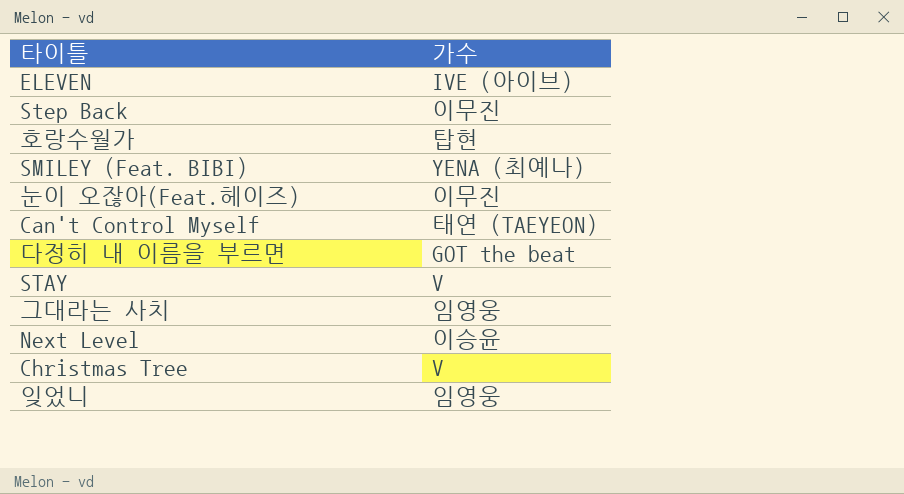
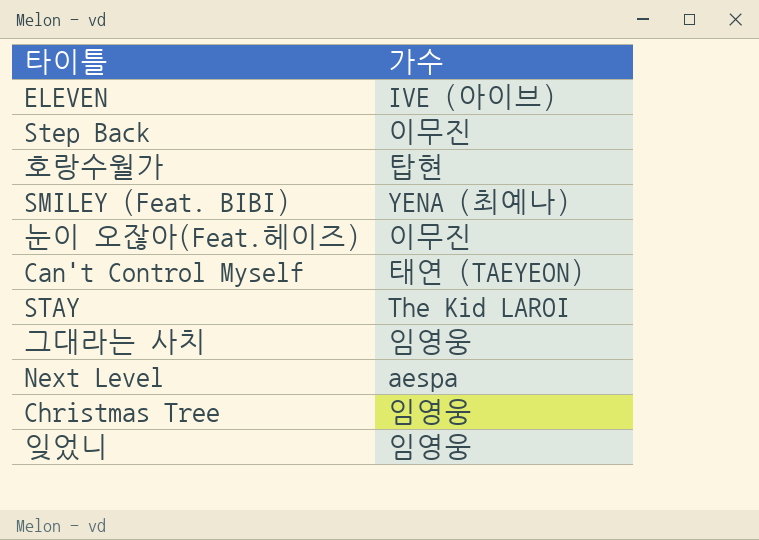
row 다정히 내 이름을 부르면: GOT the beat -> none
STAY | 가수: V -> The Kid LAROI
Next Level | 가수: 이승윤 -> aespa
Christmas Tree | 가수: V -> 임영웅

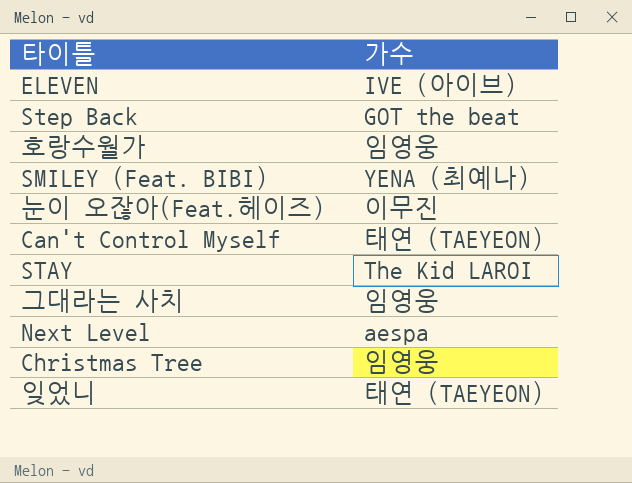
Step Back | 가수: 이무진 -> GOT the beat
호랑수월가 | 가수: 탑현 -> 임영웅
잊었니 | 가수: 임영웅 -> 태연 (TAEYEON)

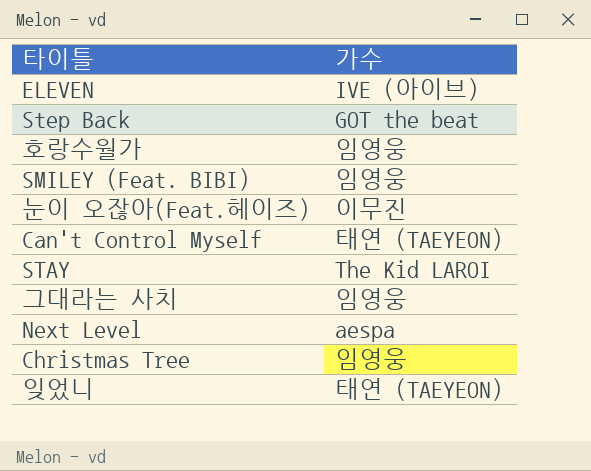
SMILEY (Feat. BIBI) | 가수: YENA (최예나) -> 임영웅

